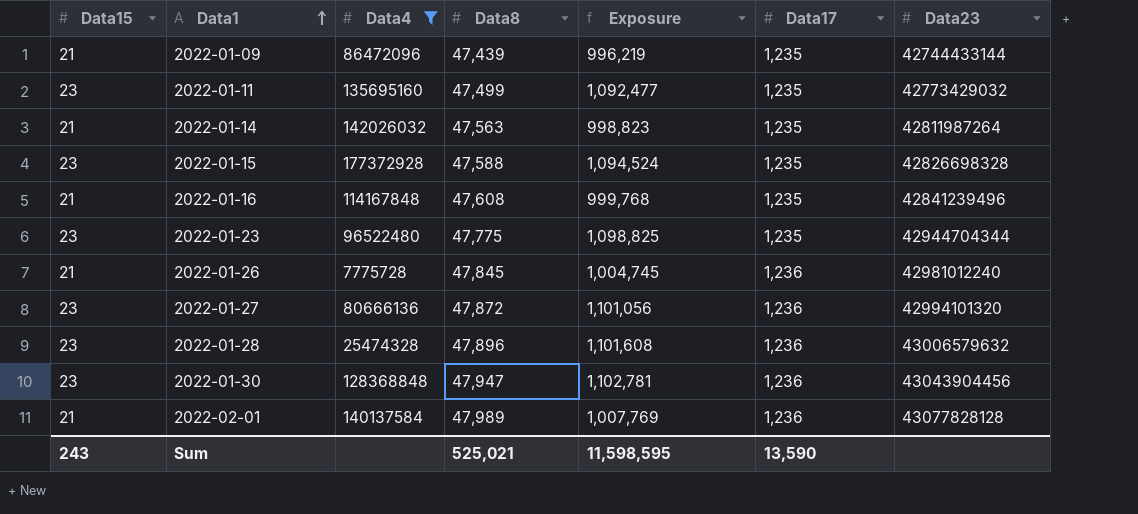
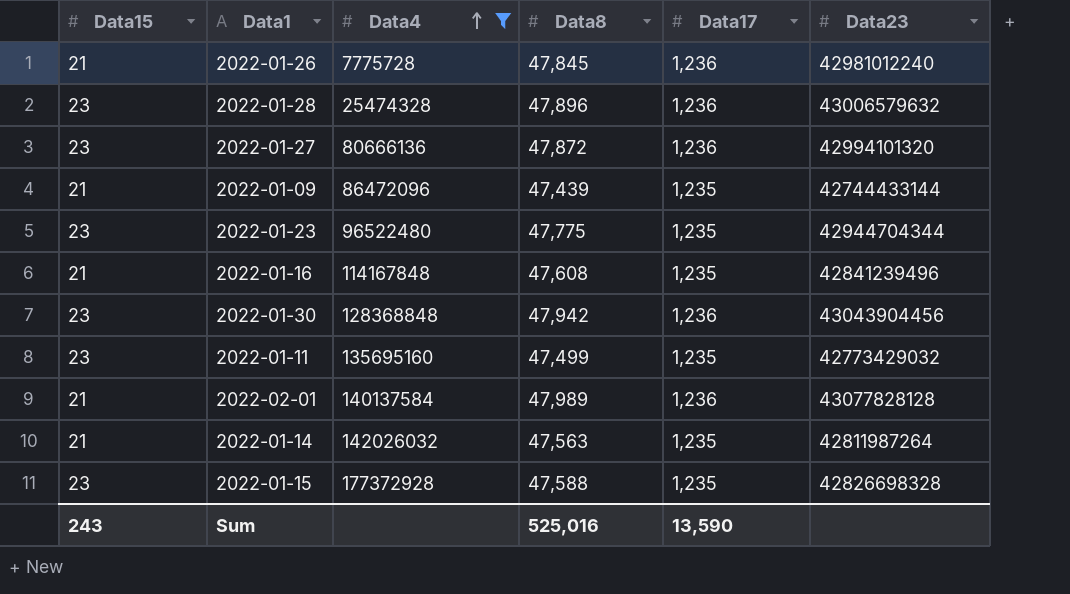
row order: Data1 ascending -> Data4 ascending
column Exposure | formula: [Data15] * [Data8] -> none
2022-01-30 | Data8: 47,947 -> 47,942
Sum | Data8: 525,021 -> 525,016

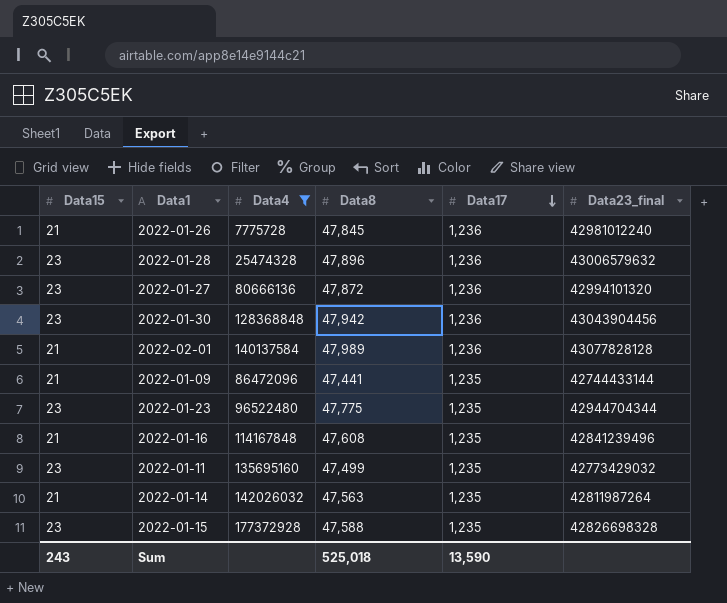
row order: Data4 ascending -> Data17 descending
column name: Data23 -> Data23_final
2022-01-09 | Data8: 47,439 -> 47,441
Sum | Data8: 525,016 -> 525,018

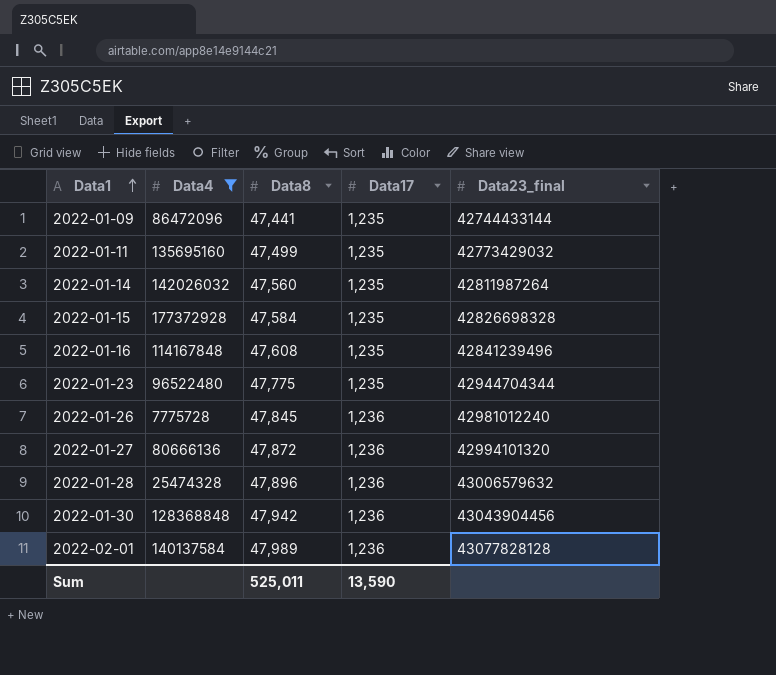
row order: Data17 descending -> Data1 ascending
column Data15 | position: 1 -> none
2022-01-14 | Data8: 47,563 -> 47,560
2022-01-15 | Data8: 47,588 -> 47,584
Sum | Data8: 525,018 -> 525,011

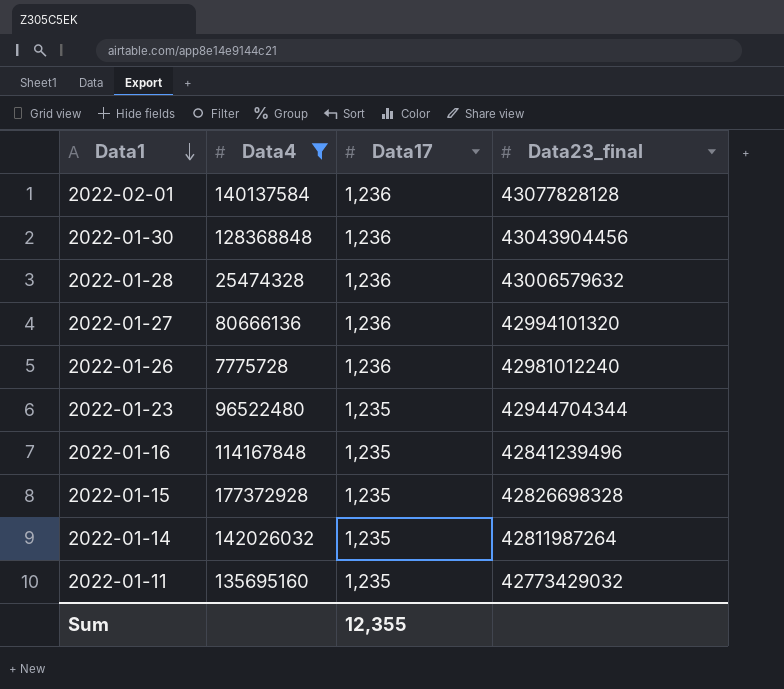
row order: Data1 ascending -> Data1 descending
column Data8 | position: 3 -> none
row 2022-01-09: 86472096 | 47,441 | 1,235 | 42744433144 -> none
Sum | Data17: 13,590 -> 12,355

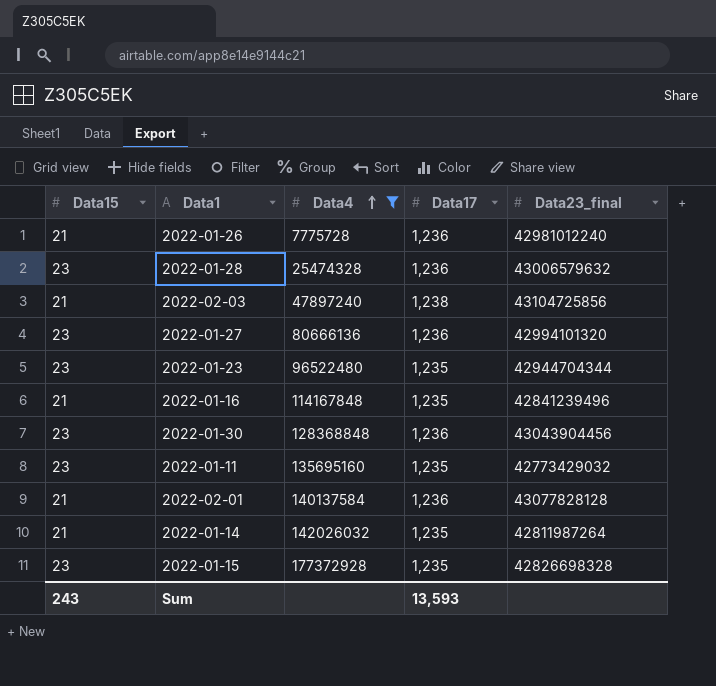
row order: Data1 descending -> Data4 ascending
column Data15 | position: none -> 1
row 2022-02-03: none -> 21 | 47897240 | 1,238 | 43104725856
Sum | Data17: 12,355 -> 13,593

